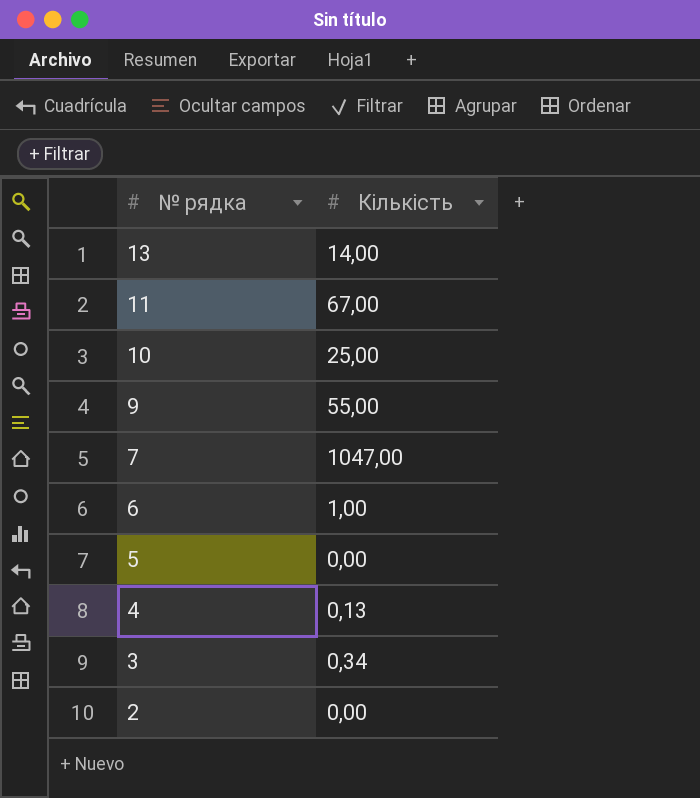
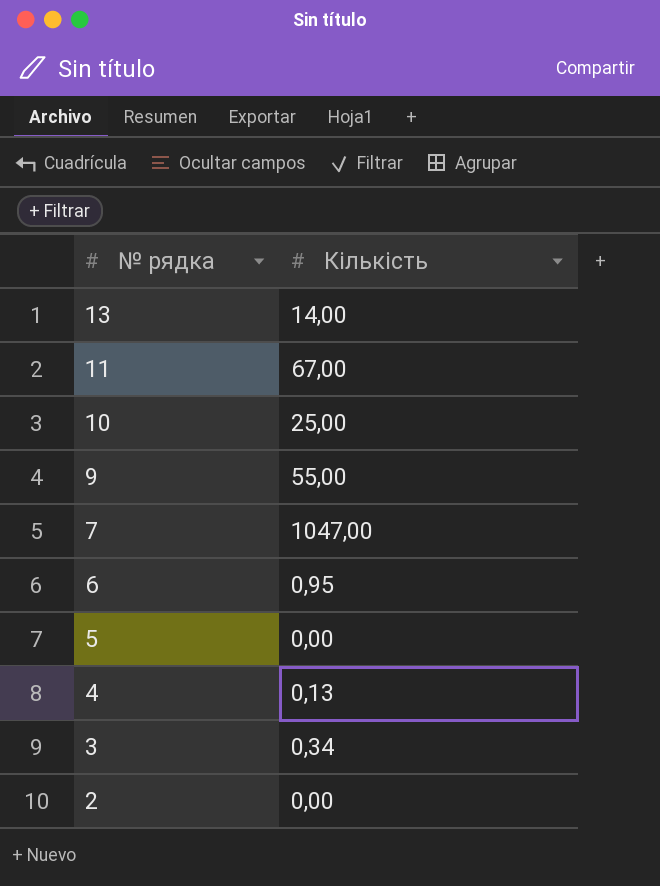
6 | Кількість: 1,00 -> 0,95

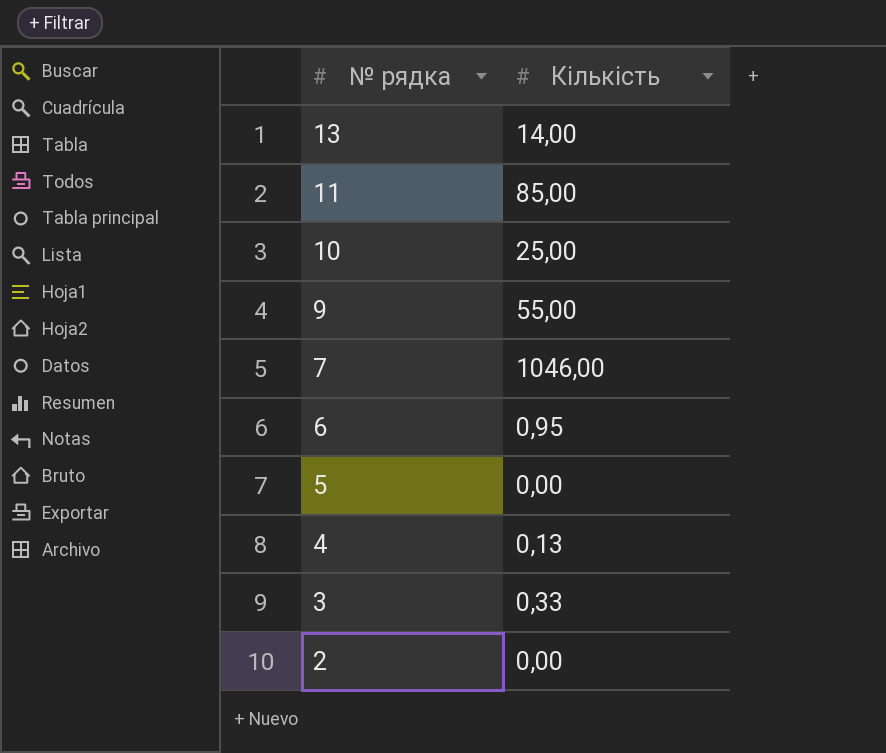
11 | Кількість: 67,00 -> 85,00
7 | Кількість: 1047,00 -> 1046,00
3 | Кількість: 0,34 -> 0,33

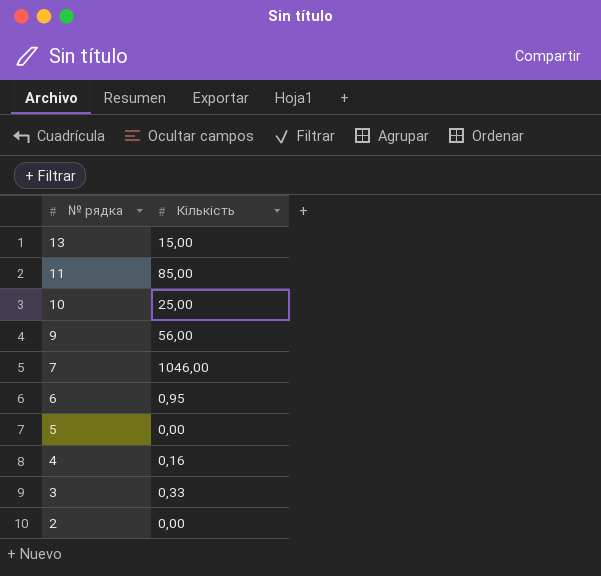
13 | Кількість: 14,00 -> 15,00
9 | Кількість: 55,00 -> 56,00
4 | Кількість: 0,13 -> 0,16

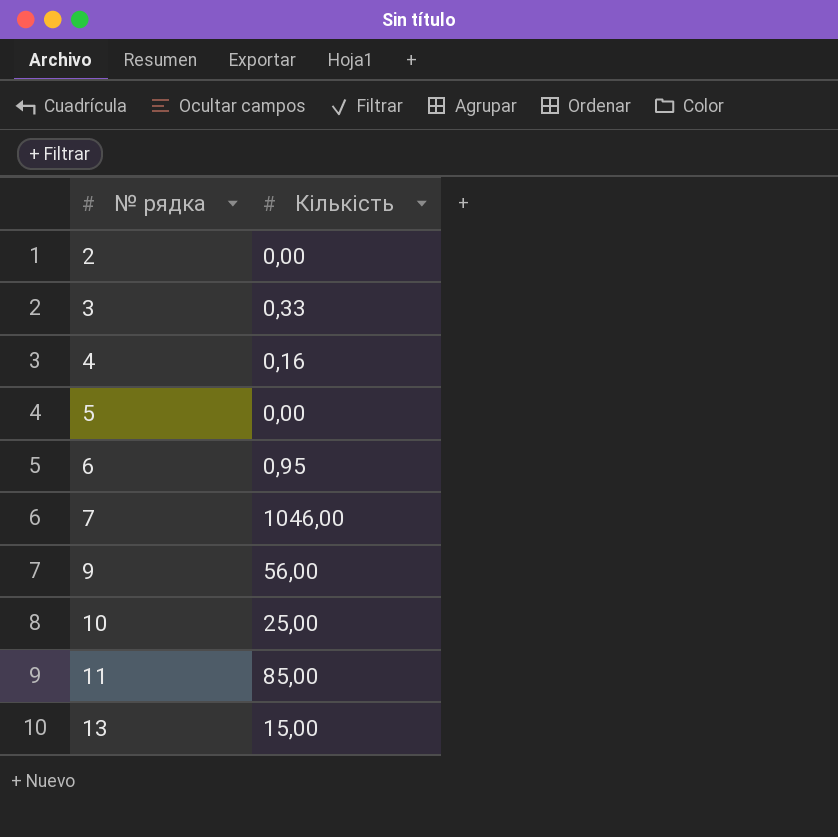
row order: № рядка descending -> № рядка ascending

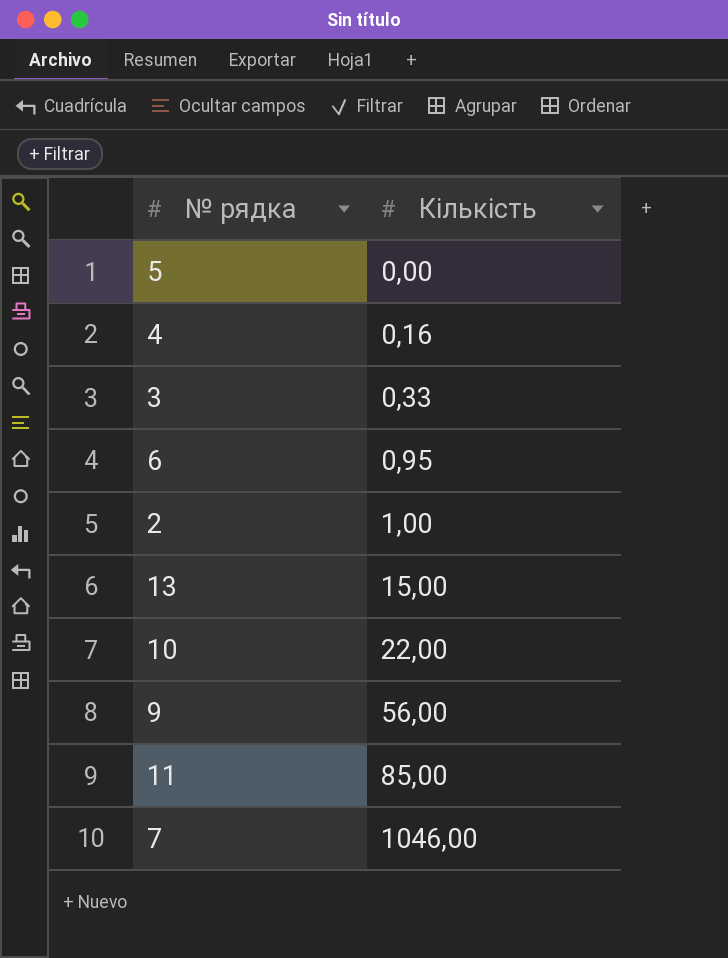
row order: № рядка ascending -> Кількість ascending
2 | Кількість: 0,00 -> 1,00
10 | Кількість: 25,00 -> 22,00

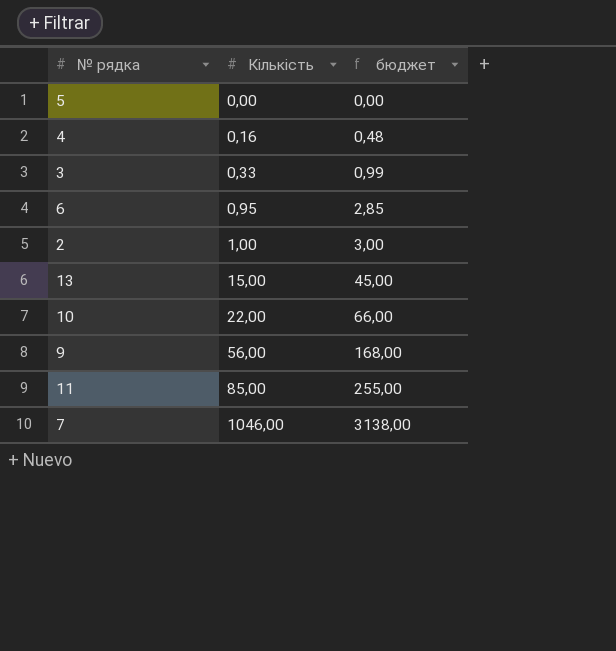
column бюджет | formula: none -> [Кількість] * 3

